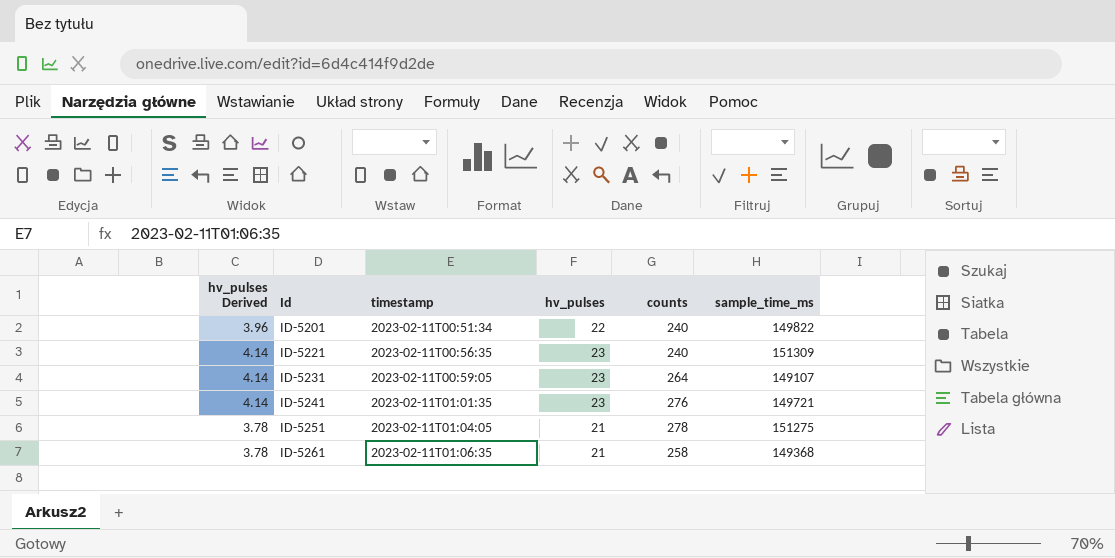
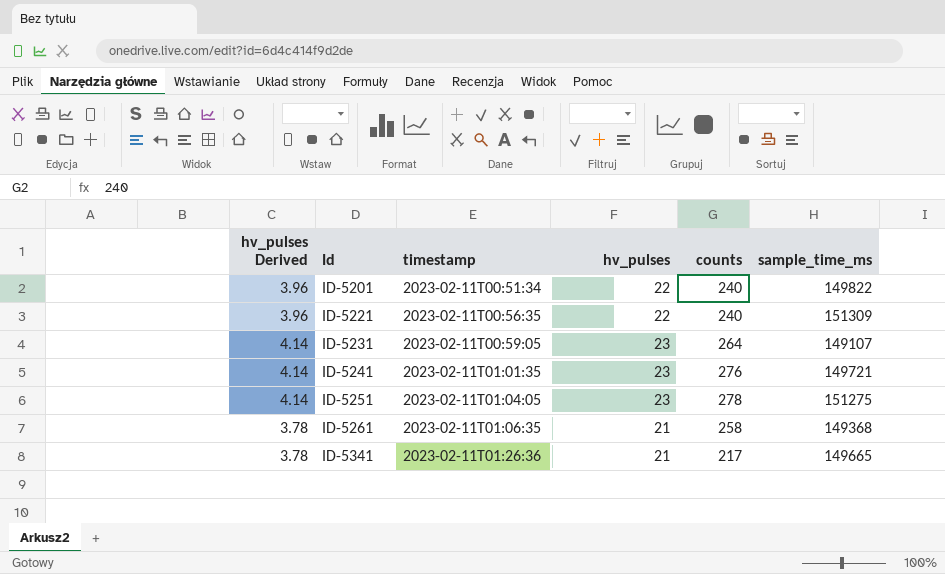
ID-5221 | hv_pulses Derived: 4.14 -> 3.96
ID-5221 | hv_pulses: 23 -> 22
ID-5251 | hv_pulses Derived: 3.78 -> 4.14
ID-5251 | hv_pulses: 21 -> 23
row ID-5341: none -> 3.78 | 2023-02-11T01:26:36 | 21 | 217 | 149665

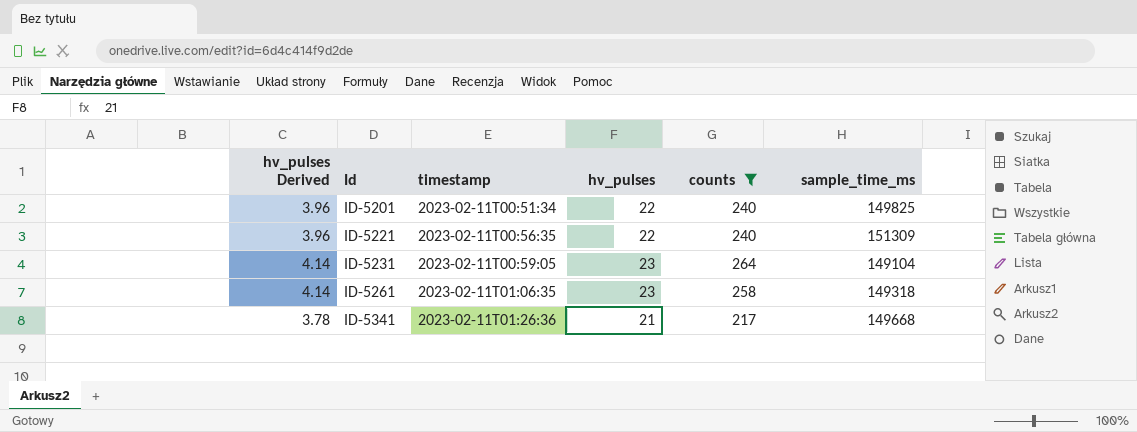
filter: none -> counts <= 264
ID-5201 | sample_time_ms: 149822 -> 149825
ID-5231 | sample_time_ms: 149107 -> 149104
ID-5261 | hv_pulses Derived: 3.78 -> 4.14
ID-5261 | hv_pulses: 21 -> 23
ID-5261 | sample_time_ms: 149368 -> 149318
ID-5341 | sample_time_ms: 149665 -> 149668

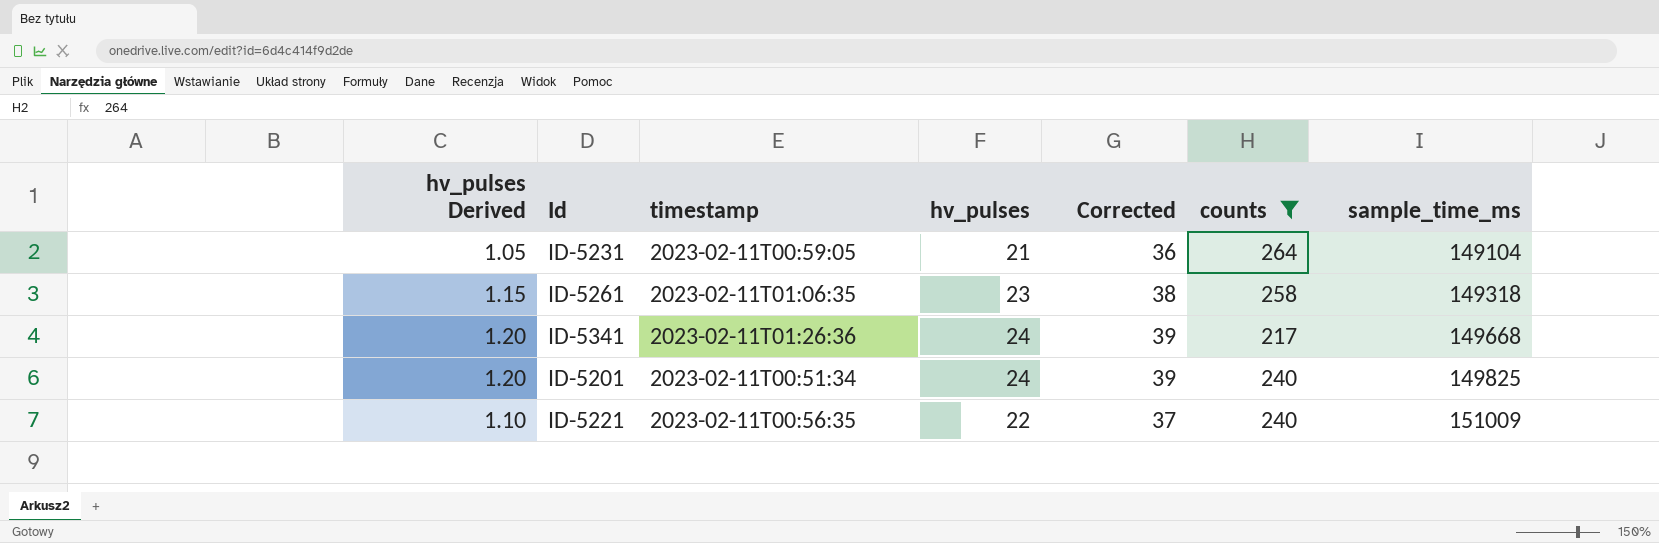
row order: Id ascending -> sample_time_ms ascending
column hv_pulses Derived | formula: [hv_pulses] * 0.18 -> [hv_pulses] * 0.05
column Corrected | formula: none -> [hv_pulses] + 15
ID-5231 | hv_pulses: 23 -> 21
ID-5341 | hv_pulses: 21 -> 24
ID-5201 | hv_pulses: 22 -> 24
ID-5221 | sample_time_ms: 151309 -> 151009

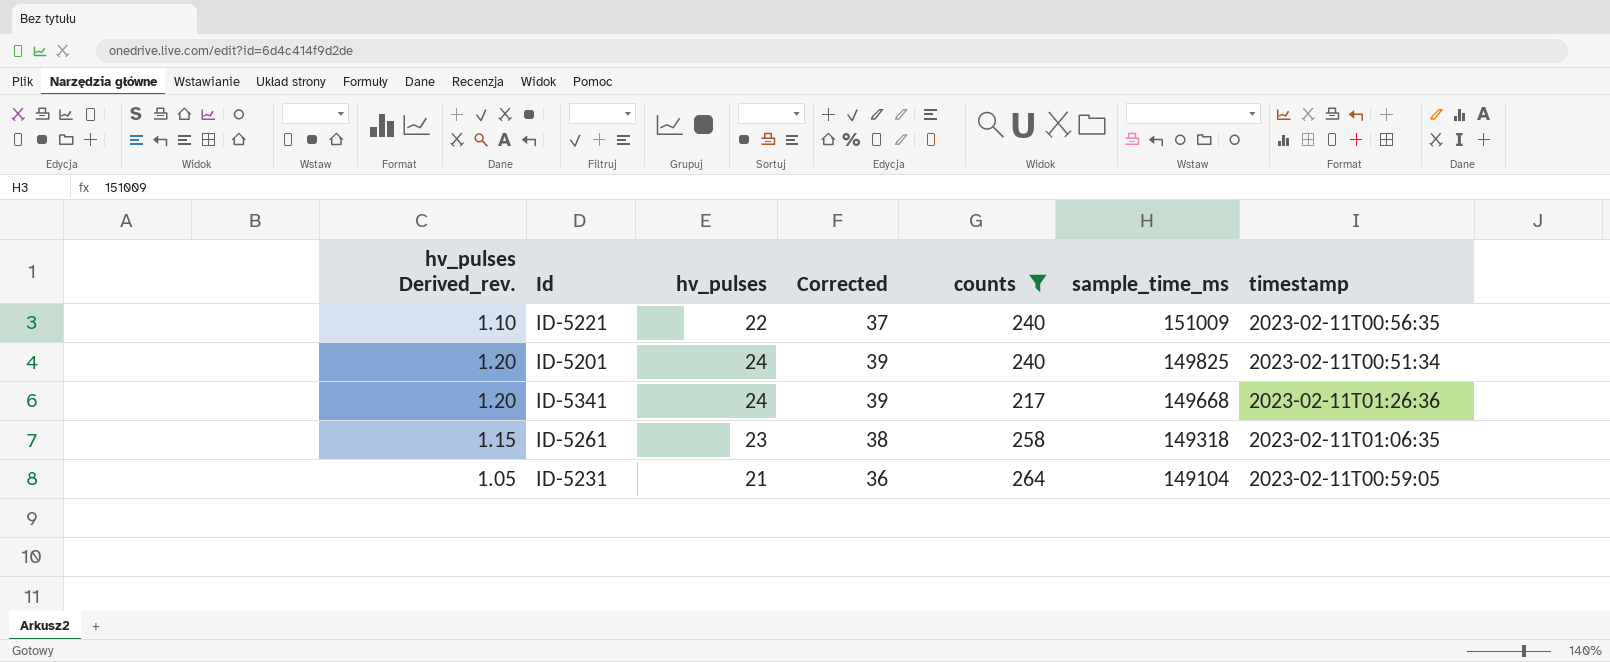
row order: sample_time_ms ascending -> sample_time_ms descending
column name: hv_pulses Derived -> hv_pulses Derived_rev.
column timestamp | position: 3 -> 7

